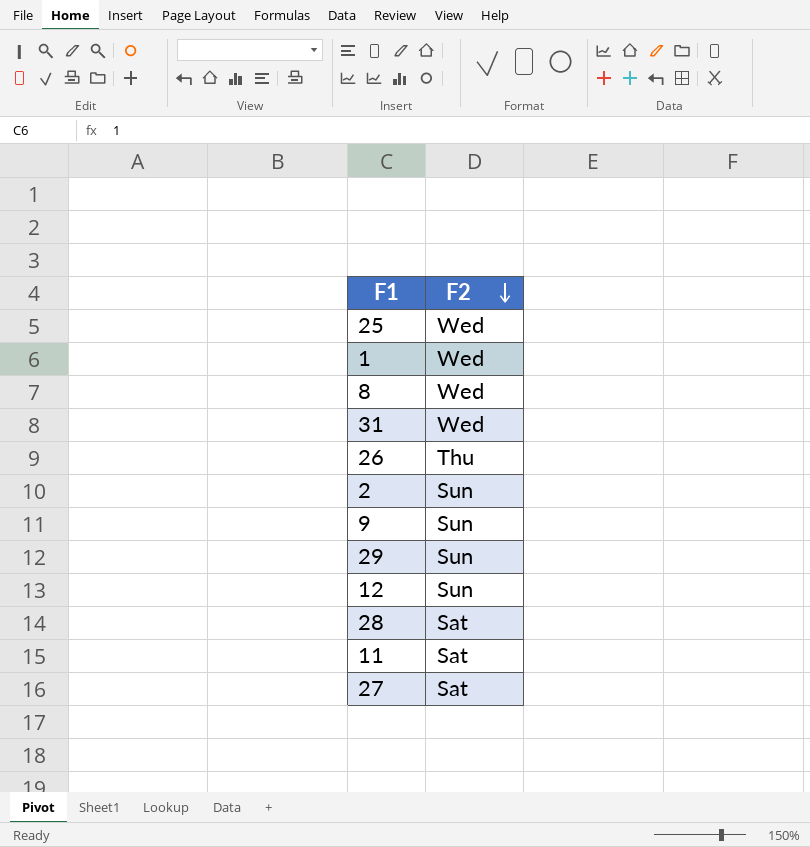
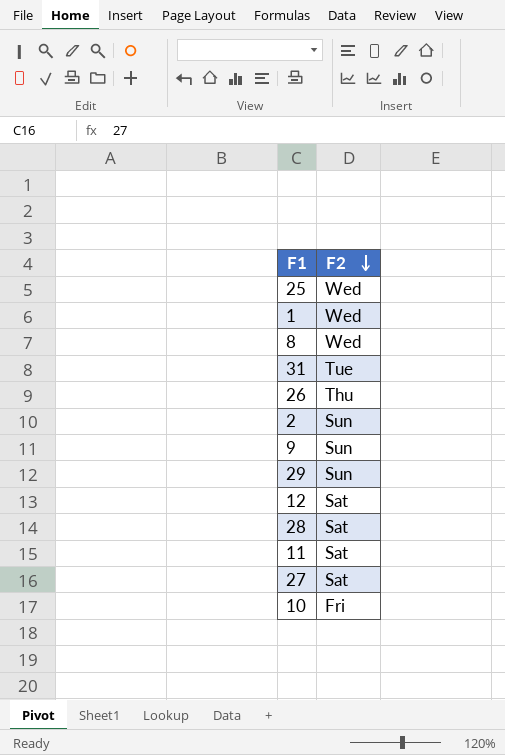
31 | F2: Wed -> Tue
12 | F2: Sun -> Sat
row 10: none -> Fri

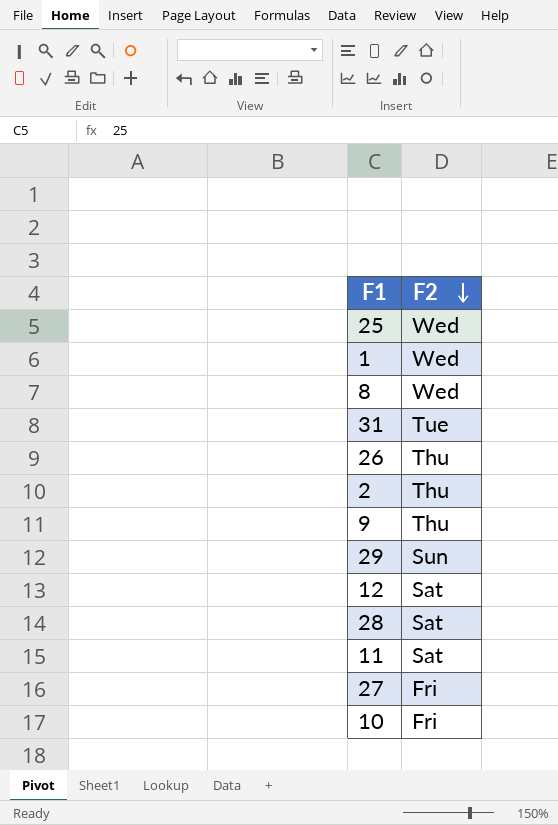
2 | F2: Sun -> Thu
9 | F2: Sun -> Thu
27 | F2: Sat -> Fri

